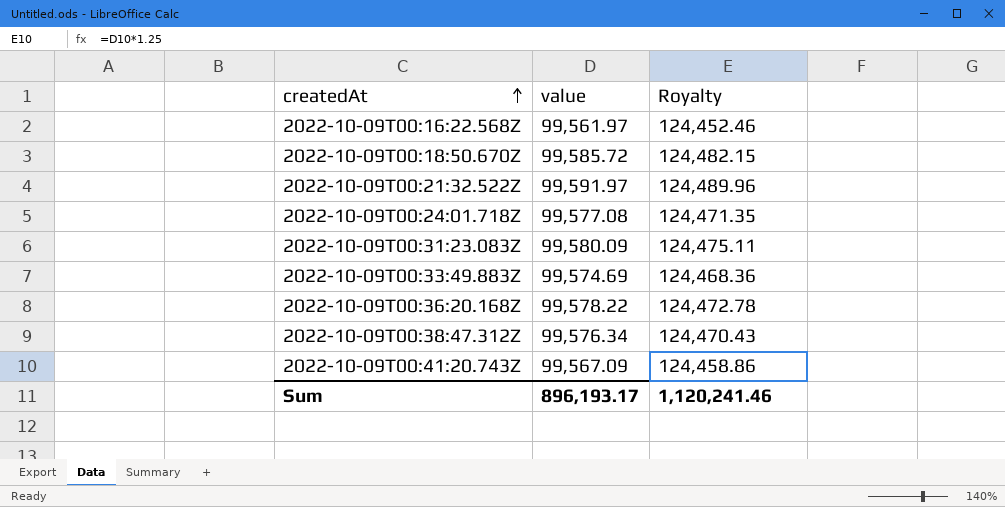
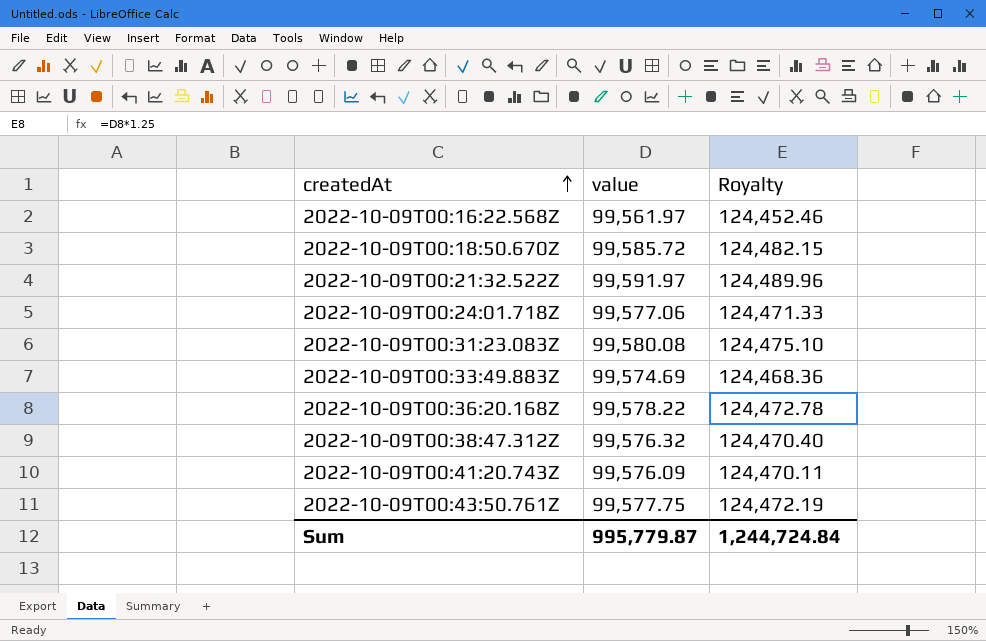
2022-10-09T00:24:01.718Z | value: 99,577.08 -> 99,577.06
2022-10-09T00:24:01.718Z | Royalty: 124,471.35 -> 124,471.33
2022-10-09T00:31:23.083Z | value: 99,580.09 -> 99,580.08
2022-10-09T00:31:23.083Z | Royalty: 124,475.11 -> 124,475.10
2022-10-09T00:38:47.312Z | value: 99,576.34 -> 99,576.32
2022-10-09T00:38:47.312Z | Royalty: 124,470.43 -> 124,470.40
2022-10-09T00:41:20.743Z | value: 99,567.09 -> 99,576.09
2022-10-09T00:41:20.743Z | Royalty: 124,458.86 -> 124,470.11
row 2022-10-09T00:43:50.761Z: none -> 99,577.75 | 124,472.19
Sum | value: 896,193.17 -> 995,779.87
Sum | Royalty: 1,120,241.46 -> 1,244,724.84

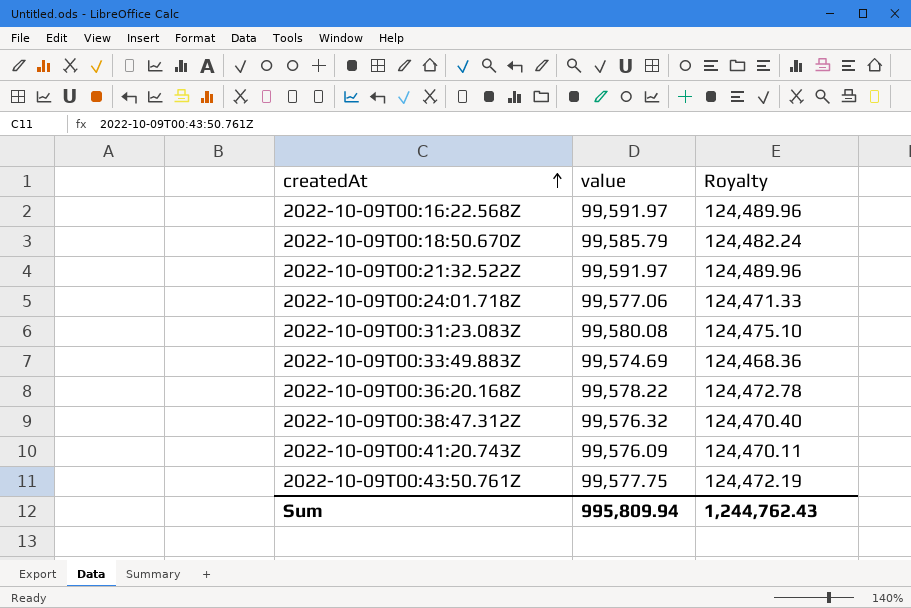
2022-10-09T00:16:22.568Z | value: 99,561.97 -> 99,591.97
2022-10-09T00:16:22.568Z | Royalty: 124,452.46 -> 124,489.96
2022-10-09T00:18:50.670Z | value: 99,585.72 -> 99,585.79
2022-10-09T00:18:50.670Z | Royalty: 124,482.15 -> 124,482.24
Sum | value: 995,779.87 -> 995,809.94
Sum | Royalty: 1,244,724.84 -> 1,244,762.43

